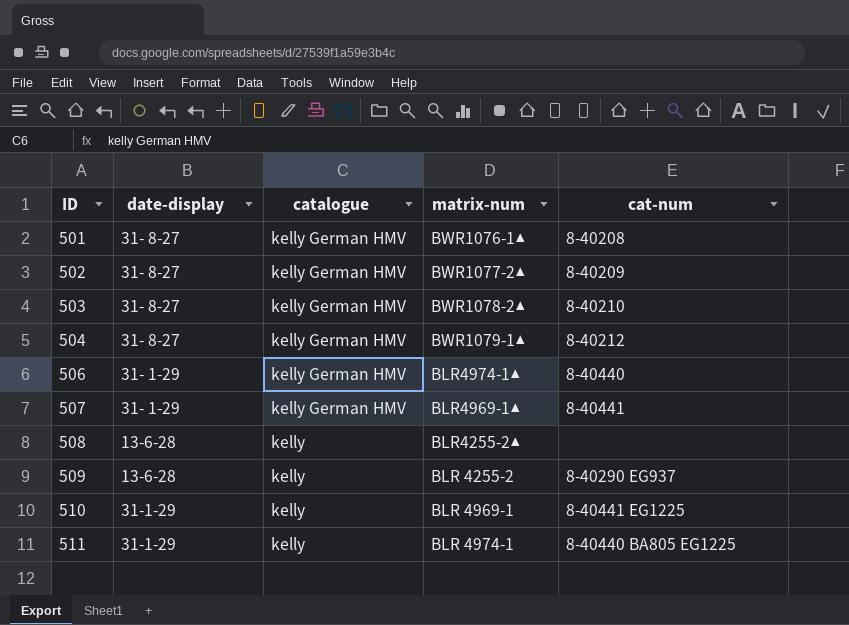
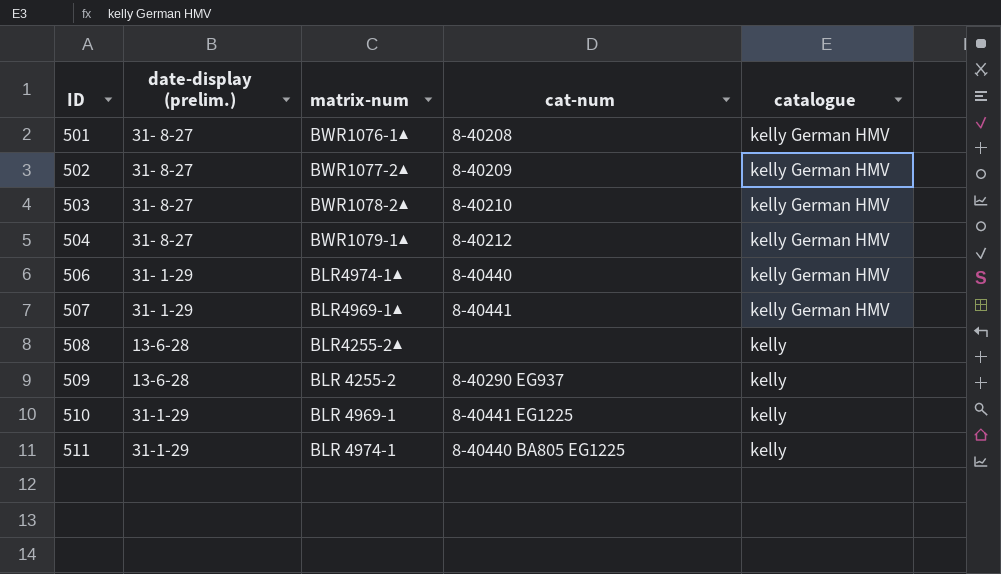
column name: date-display -> date-display (prelim.)
column catalogue | position: 3 -> 5

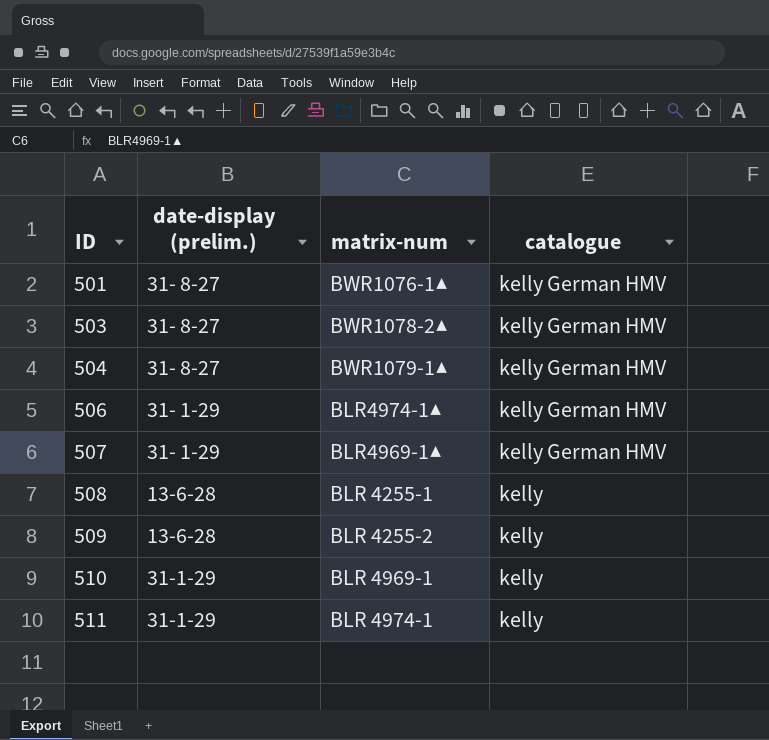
column cat-num | position: 4 -> none
row 502: 31- 8-27 | BWR1077-2▲ | 8-40209 | kelly German HMV -> none
508 | matrix-num: BLR4255-2▲ -> BLR 4255-1

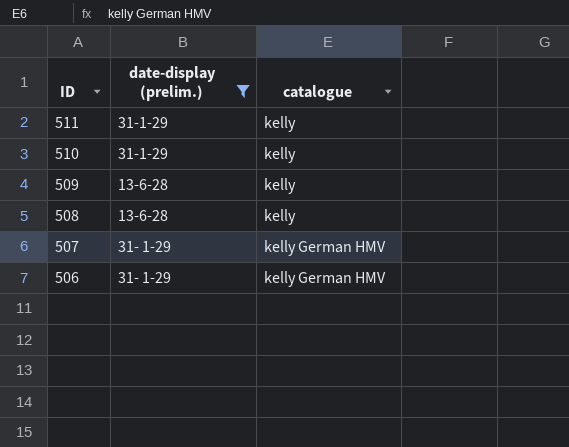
filter: none -> date-display (prelim.) != 31- 8-27
row order: ID ascending -> ID descending
column matrix-num | position: 3 -> none

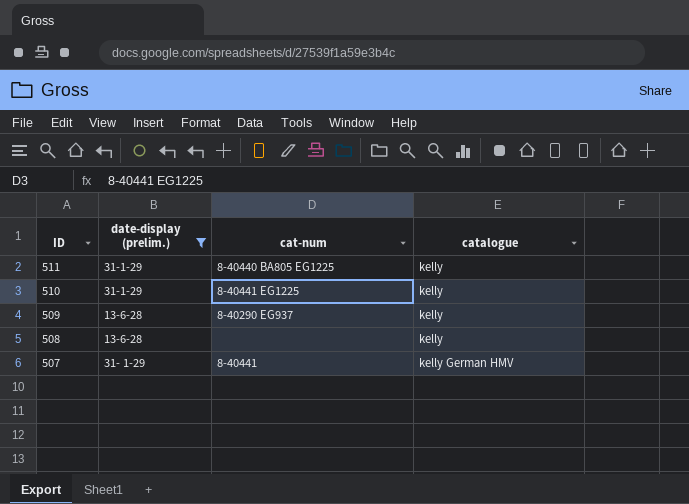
column cat-num | position: none -> 3
row 506: 31- 1-29 | kelly German HMV -> none

